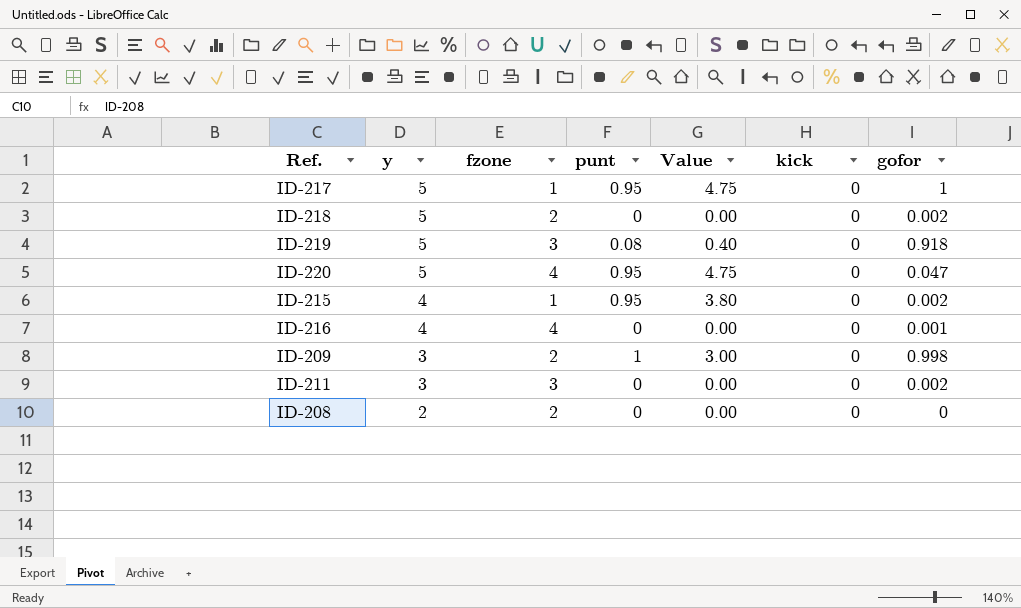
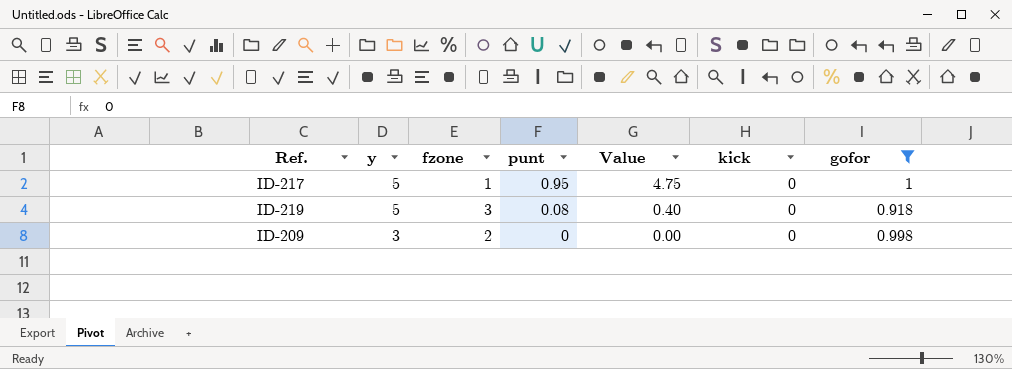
filter: none -> gofor >= 0.918
ID-209 | punt: 1 -> 0
ID-209 | Value: 3.00 -> 0.00

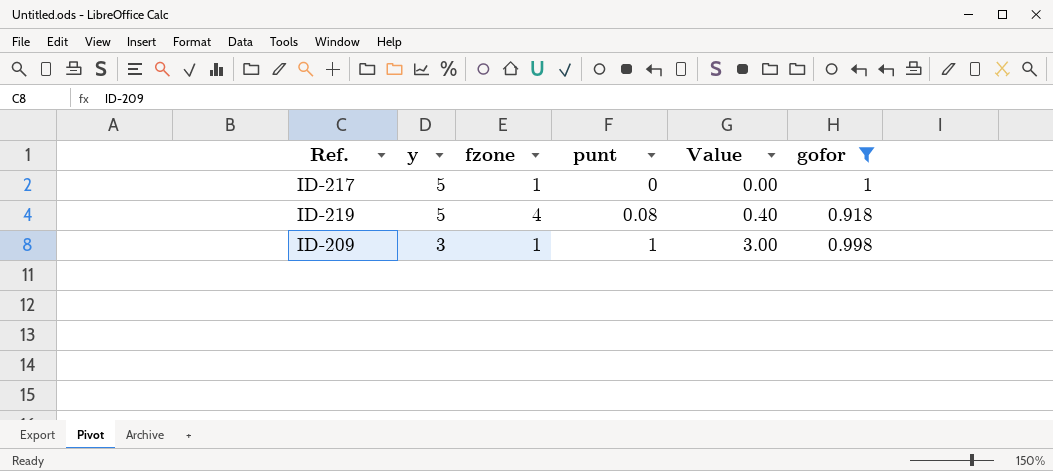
column kick | position: 6 -> none
ID-217 | punt: 0.95 -> 0
ID-217 | Value: 4.75 -> 0.00
ID-219 | fzone: 3 -> 4
ID-209 | fzone: 2 -> 1
ID-209 | punt: 0 -> 1
ID-209 | Value: 0.00 -> 3.00

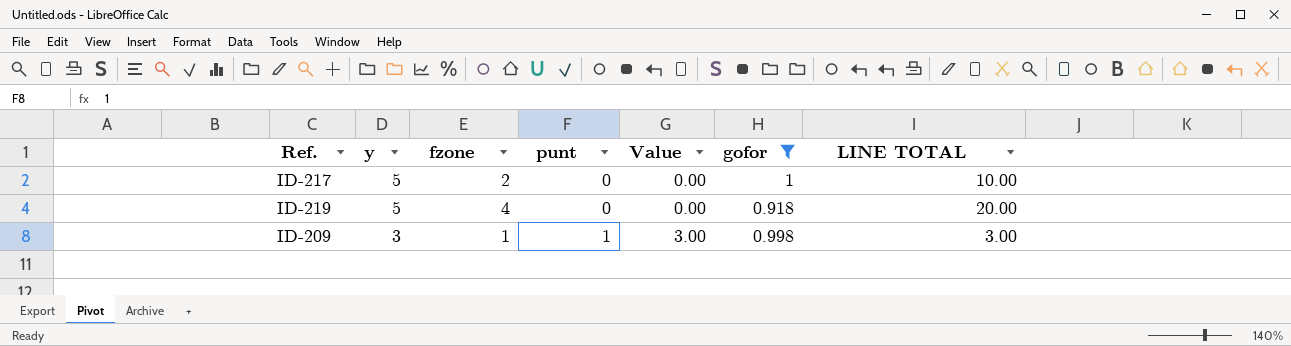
column LINE TOTAL | formula: none -> [y] * [fzone]
ID-217 | fzone: 1 -> 2
ID-219 | punt: 0.08 -> 0
ID-219 | Value: 0.40 -> 0.00

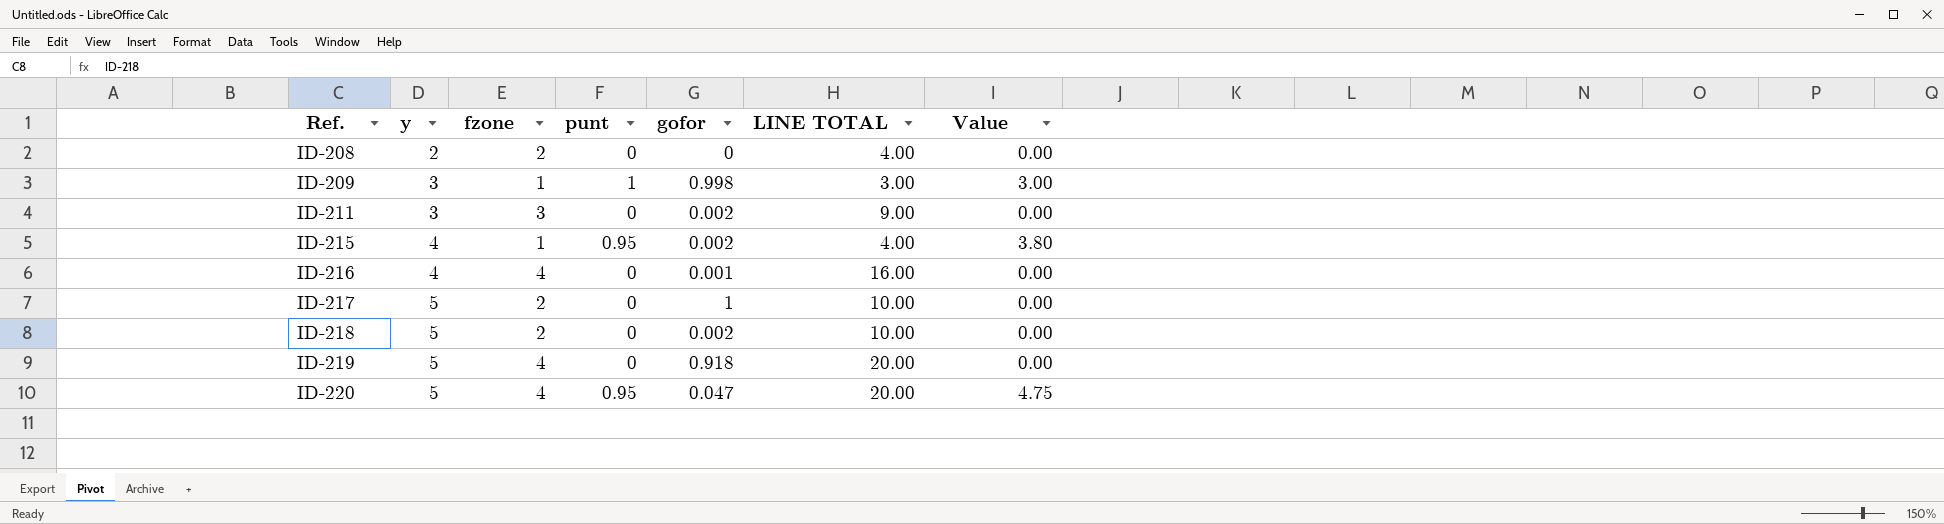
filter: gofor >= 0.918 -> none
row order: y descending -> Ref. ascending
column Value | position: 5 -> 7

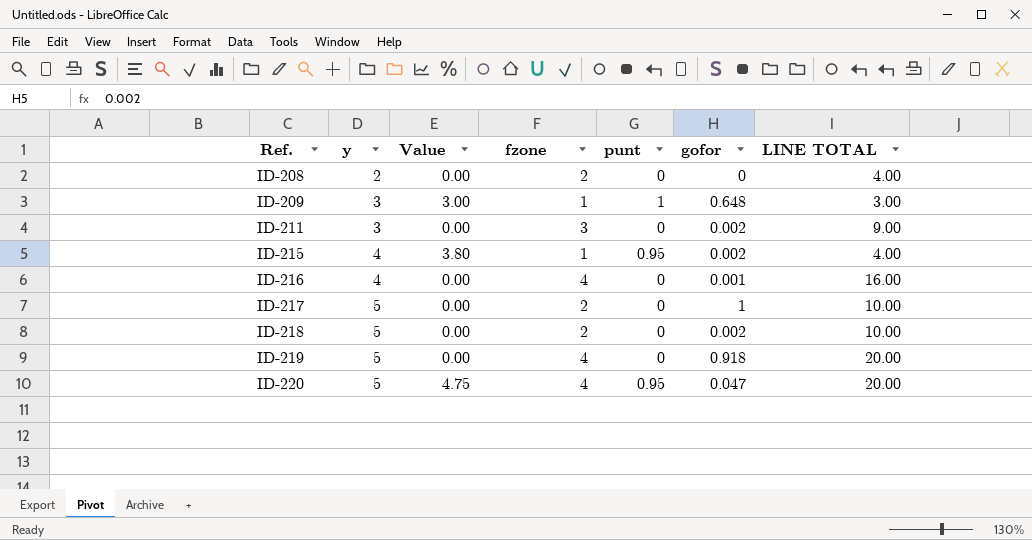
column Value | position: 7 -> 3
ID-209 | gofor: 0.998 -> 0.648

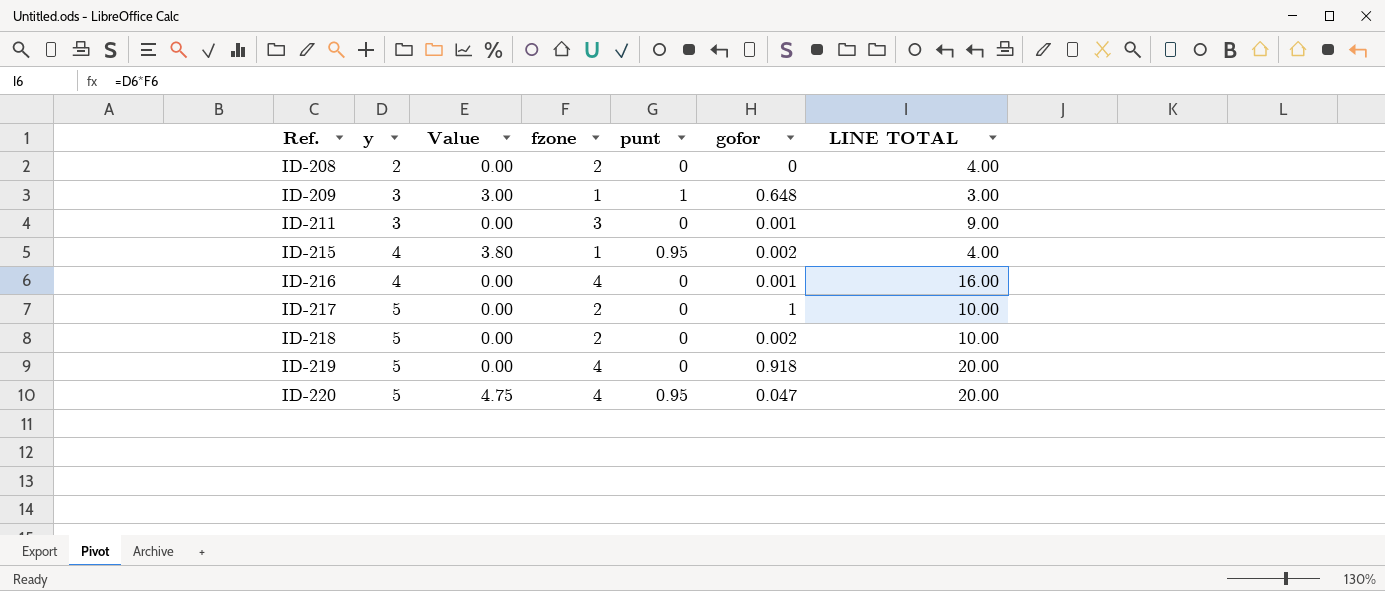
ID-211 | gofor: 0.002 -> 0.001

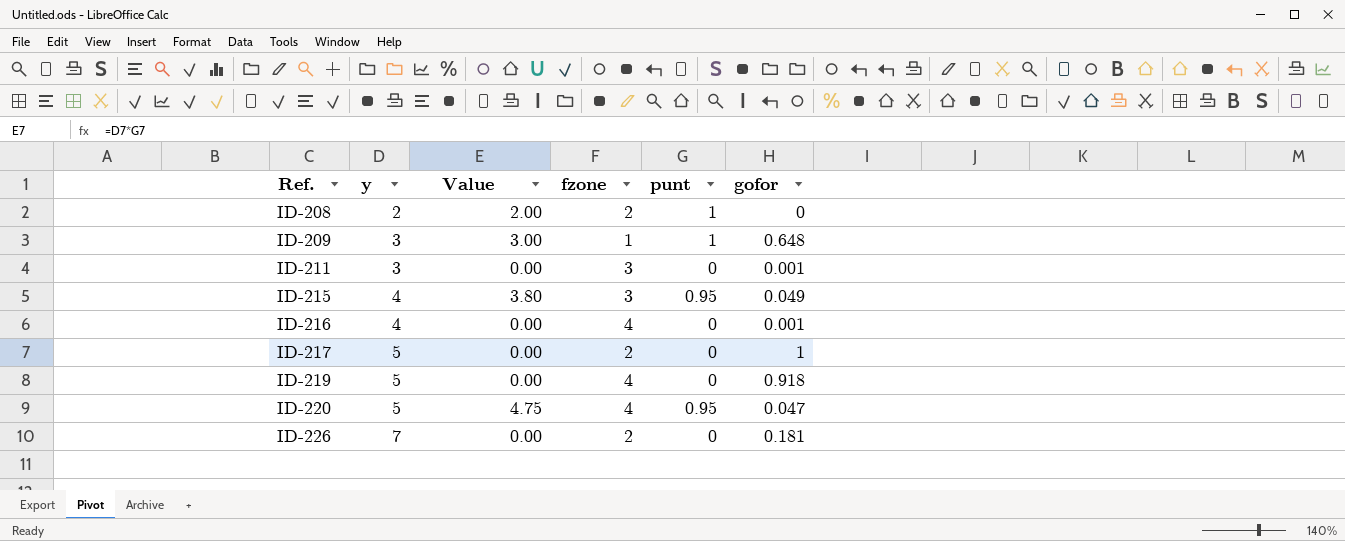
column LINE TOTAL | formula: [y] * [fzone] -> none
row ID-218: 5 | 0.00 | 2 | 0 | 0.002 | 10.00 -> none
ID-208 | Value: 0.00 -> 2.00
ID-208 | punt: 0 -> 1
ID-215 | fzone: 1 -> 3
ID-215 | gofor: 0.002 -> 0.049
row ID-226: none -> 7 | 0.00 | 2 | 0 | 0.181

